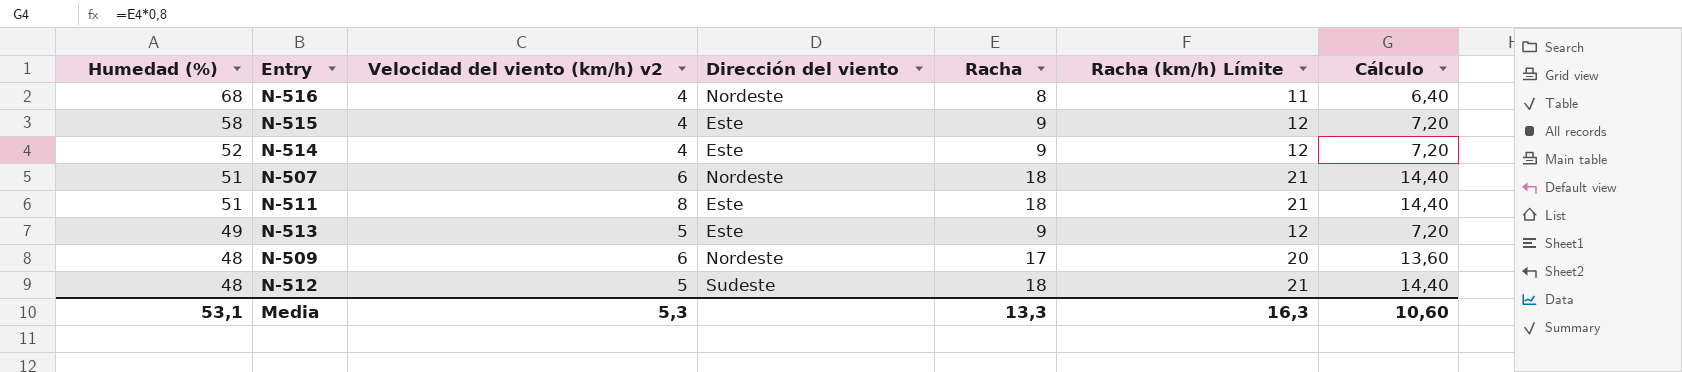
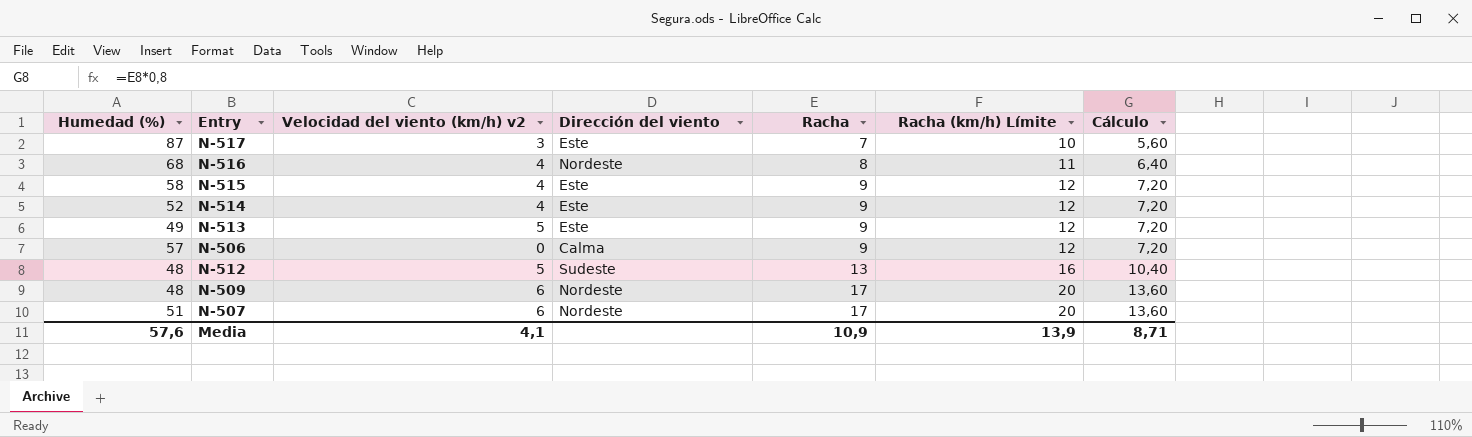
row order: Humedad (%) descending -> Racha ascending
row N-511: 51 | 8 | Este | 18 | 21 | 14,40 -> none
row N-517: none -> 87 | 3 | Este | 7 | 10 | 5,60
row N-506: none -> 57 | 0 | Calma | 9 | 12 | 7,20
N-512 | Racha: 18 -> 13
N-512 | Racha (km/h) Límite: 21 -> 16
N-512 | Cálculo: 14,40 -> 10,40
N-507 | Racha: 18 -> 17
N-507 | Racha (km/h) Límite: 21 -> 20
N-507 | Cálculo: 14,40 -> 13,60
Media | Humedad (%): 53,1 -> 57,6
Media | Velocidad del viento (km/h) v2: 5,3 -> 4,1
Media | Racha: 13,3 -> 10,9
Media | Racha (km/h) Límite: 16,3 -> 13,9
Media | Cálculo: 10,60 -> 8,71

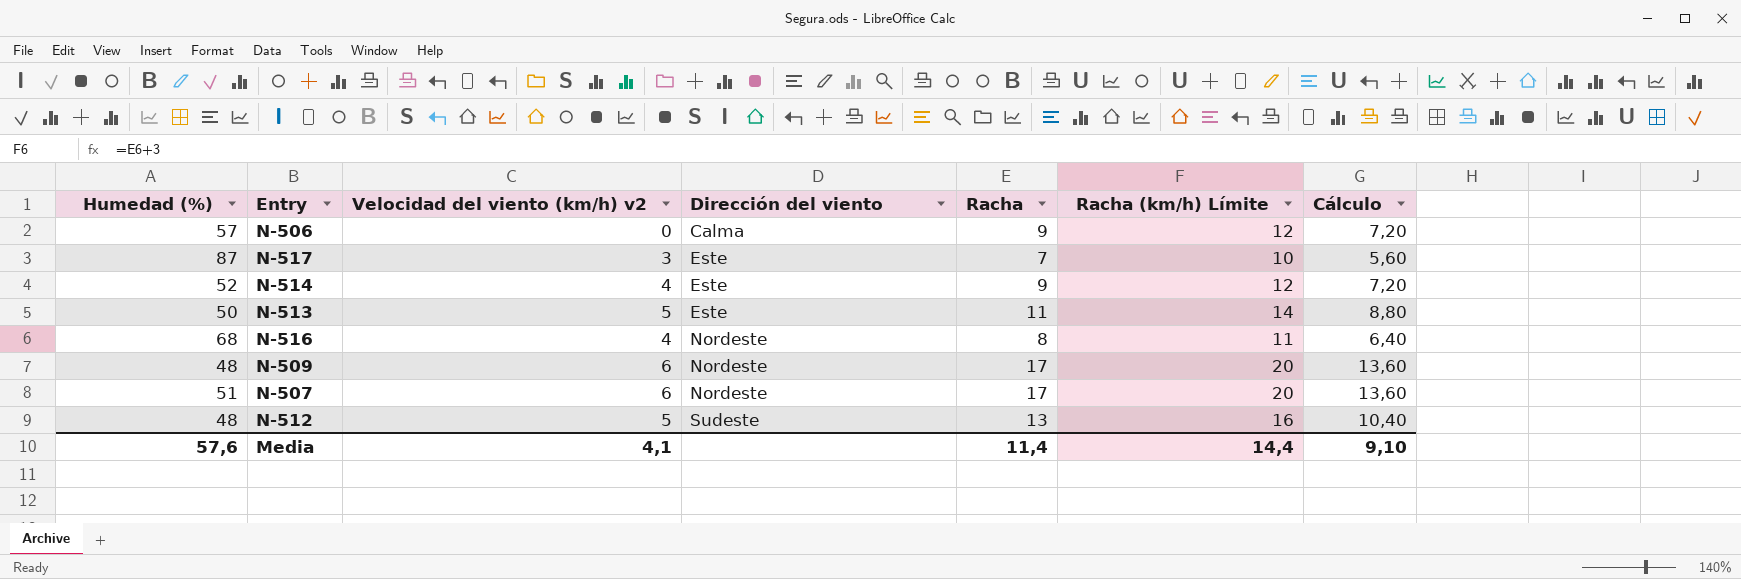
row order: Racha ascending -> Dirección del viento ascending
row N-515: 58 | 4 | Este | 9 | 12 | 7,20 -> none
N-513 | Humedad (%): 49 -> 50
N-513 | Racha: 9 -> 11
N-513 | Racha (km/h) Límite: 12 -> 14
N-513 | Cálculo: 7,20 -> 8,80
Media | Racha: 10,9 -> 11,4
Media | Racha (km/h) Límite: 13,9 -> 14,4
Media | Cálculo: 8,71 -> 9,10

